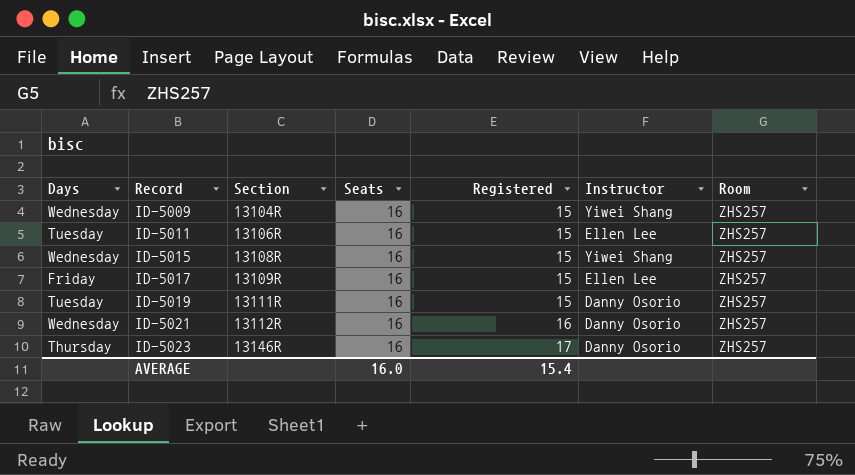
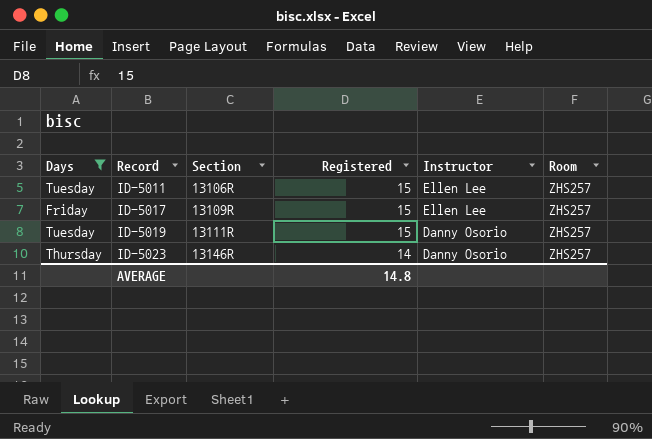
filter: none -> Days != Wednesday
column Seats | position: 4 -> none
ID-5023 | Registered: 17 -> 14
AVERAGE | Registered: 15.4 -> 14.8

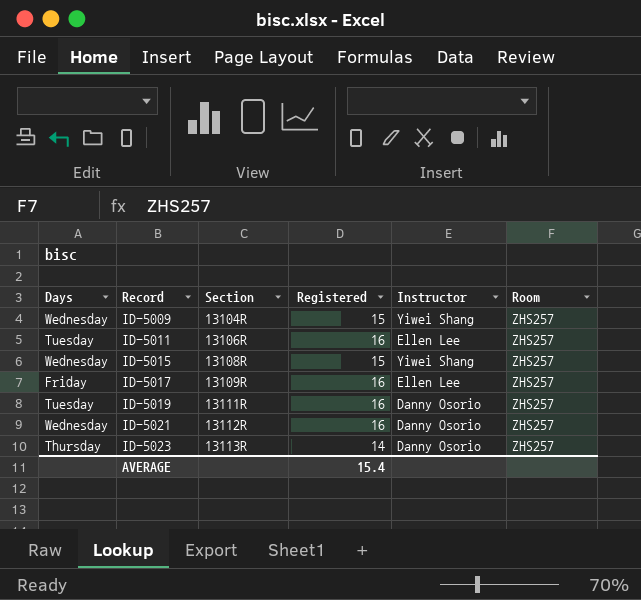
filter: Days != Wednesday -> none
ID-5011 | Registered: 15 -> 16
ID-5017 | Registered: 15 -> 16
ID-5019 | Registered: 15 -> 16
ID-5023 | Section: 13146R -> 13113R
AVERAGE | Registered: 14.8 -> 15.4

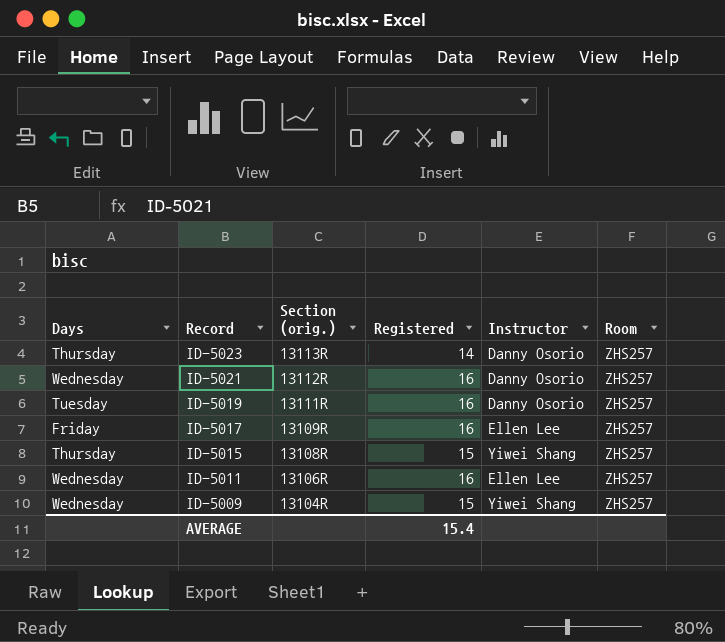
row order: Record ascending -> Record descending
column name: Section -> Section (orig.)
ID-5015 | Days: Wednesday -> Thursday
ID-5011 | Days: Tuesday -> Wednesday

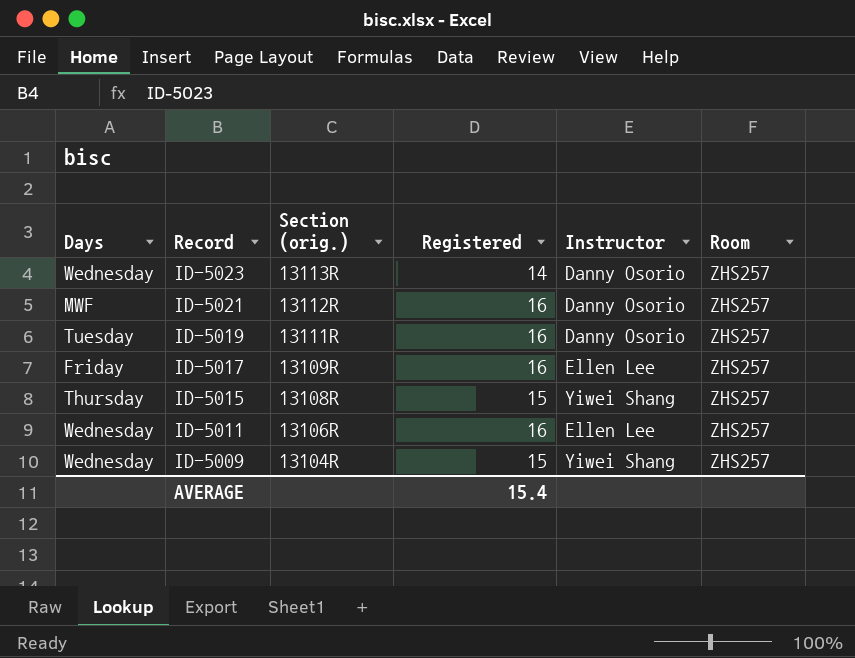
ID-5023 | Days: Thursday -> Wednesday
ID-5021 | Days: Wednesday -> MWF

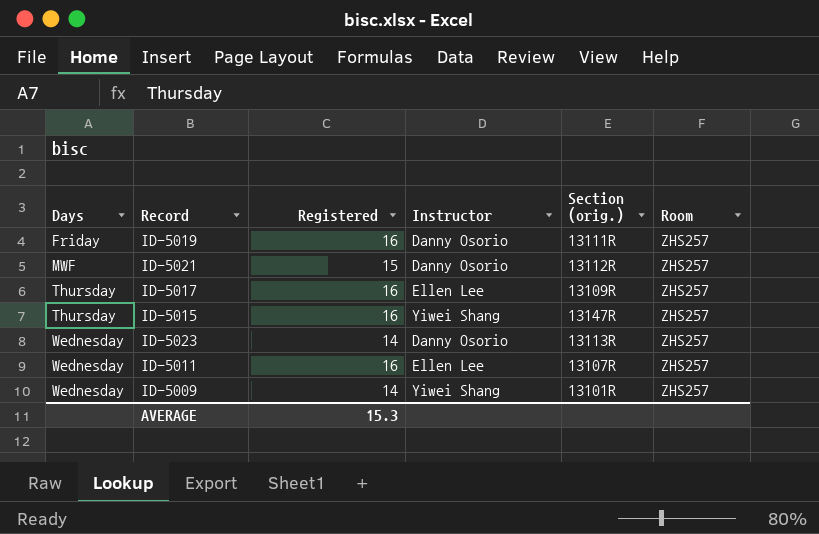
row order: Record descending -> Days ascending
column Section (orig.) | position: 3 -> 5
ID-5019 | Days: Tuesday -> Friday
ID-5021 | Registered: 16 -> 15
ID-5017 | Days: Friday -> Thursday
ID-5015 | Registered: 15 -> 16
ID-5015 | Section (orig.): 13108R -> 13147R
ID-5011 | Section (orig.): 13106R -> 13107R
ID-5009 | Registered: 15 -> 14
ID-5009 | Section (orig.): 13104R -> 13101R
AVERAGE | Registered: 15.4 -> 15.3

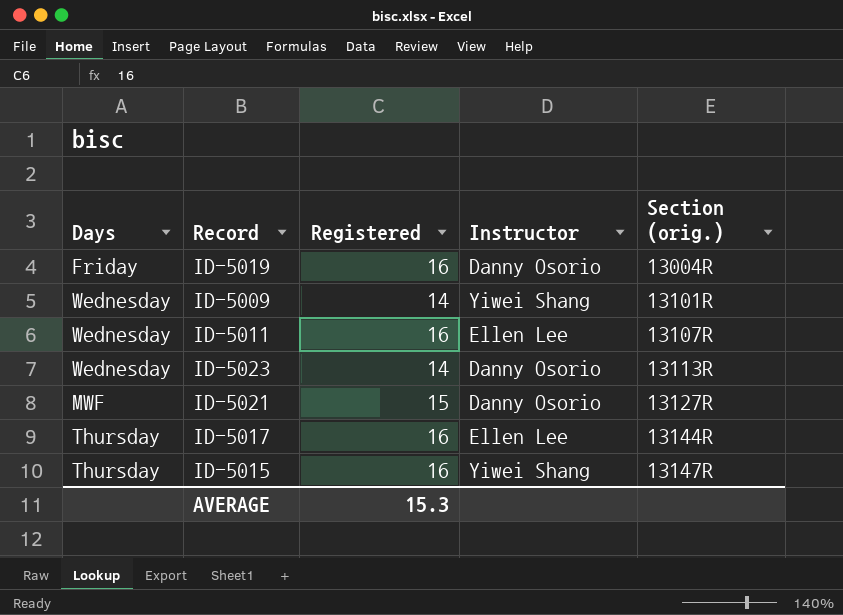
row order: Days ascending -> Section (orig.) ascending
column Room | position: 6 -> none
ID-5019 | Section (orig.): 13111R -> 13004R
ID-5021 | Section (orig.): 13112R -> 13127R
ID-5017 | Section (orig.): 13109R -> 13144R

